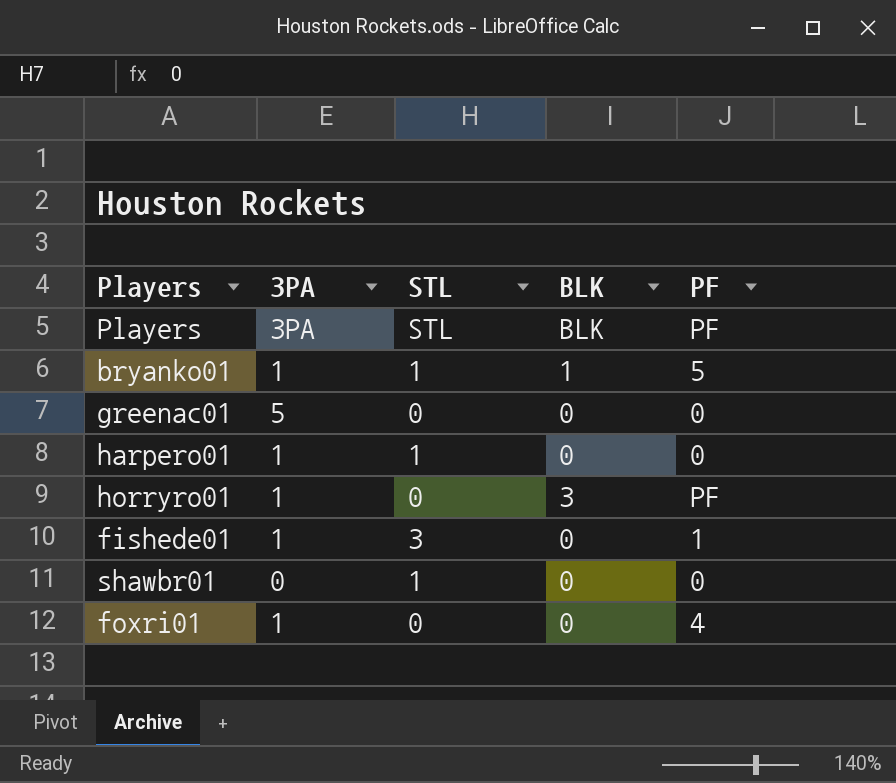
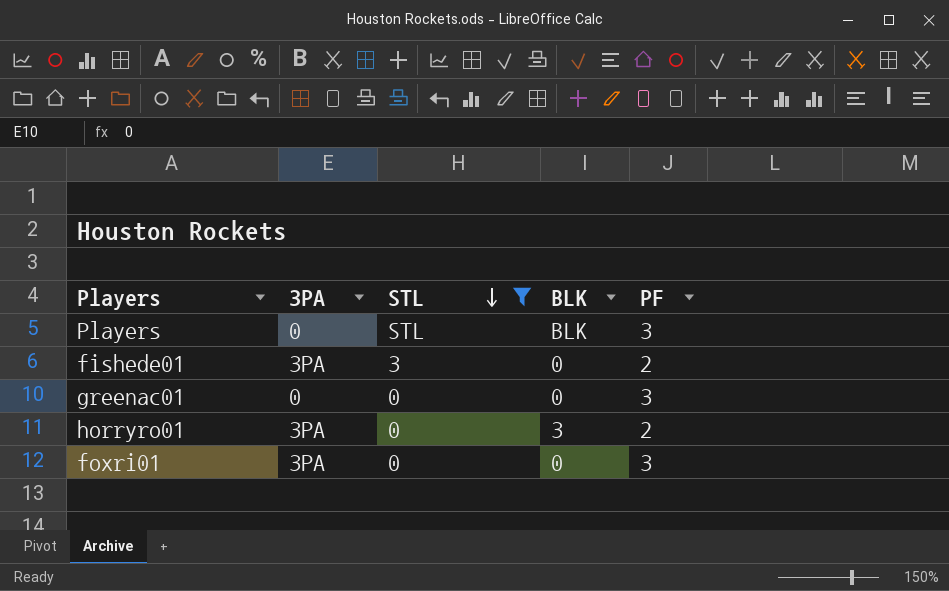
filter: none -> STL != 1
row order: none -> STL descending
Players | 3PA: 3PA -> 0
Players | PF: PF -> 3
fishede01 | 3PA: 1 -> 3PA
fishede01 | PF: 1 -> 2
greenac01 | 3PA: 5 -> 0
greenac01 | PF: 0 -> 3
horryro01 | 3PA: 1 -> 3PA
horryro01 | PF: PF -> 2
foxri01 | 3PA: 1 -> 3PA
foxri01 | PF: 4 -> 3

